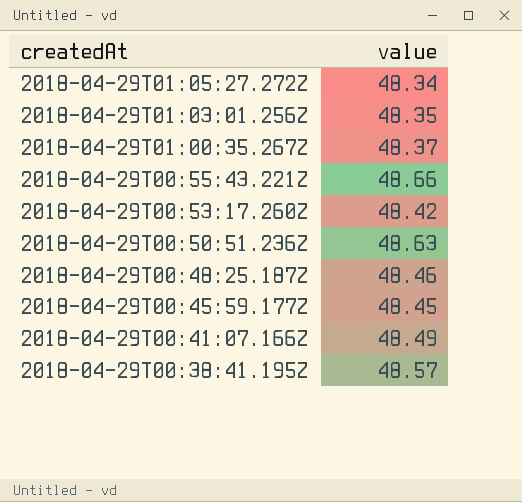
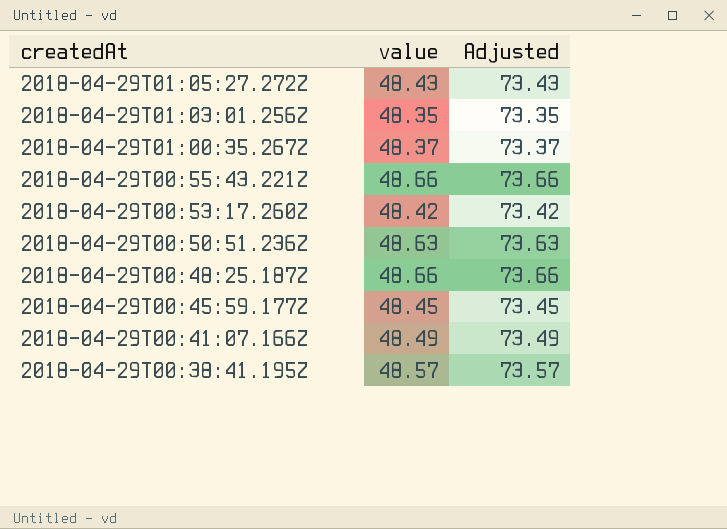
column Adjusted | formula: none -> [value] + 25
2018-04-29T01:05:27.272Z | value: 48.34 -> 48.43
2018-04-29T00:48:25.187Z | value: 48.46 -> 48.66

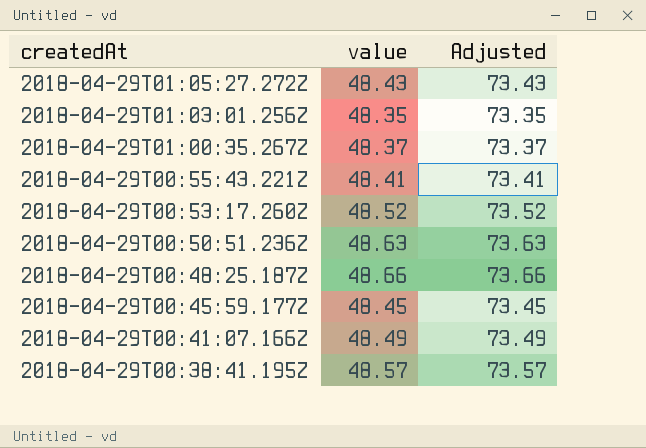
2018-04-29T00:55:43.221Z | value: 48.66 -> 48.41
2018-04-29T00:55:43.221Z | Adjusted: 73.66 -> 73.41
2018-04-29T00:53:17.260Z | value: 48.42 -> 48.52
2018-04-29T00:53:17.260Z | Adjusted: 73.42 -> 73.52

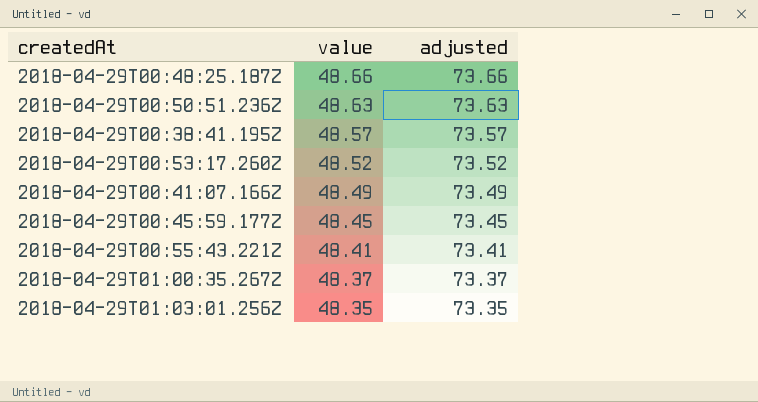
row order: createdAt descending -> value descending
column name: Adjusted -> adjusted
row 2018-04-29T01:05:27.272Z: 48.43 | 73.43 -> none

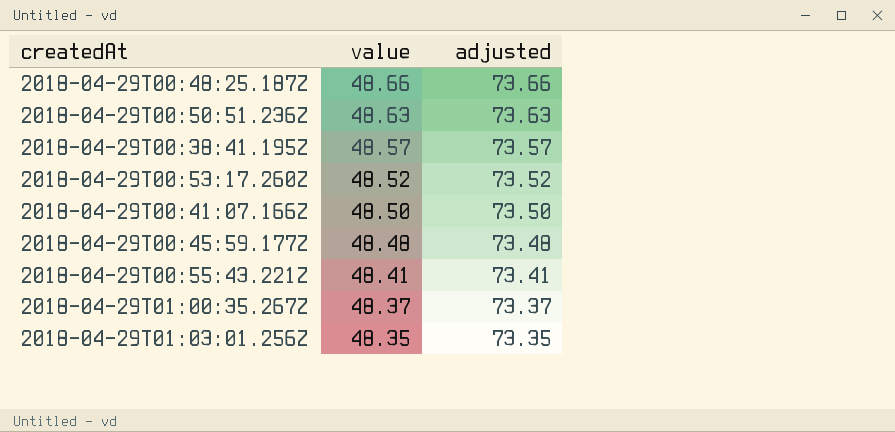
2018-04-29T00:41:07.166Z | value: 48.49 -> 48.50
2018-04-29T00:41:07.166Z | adjusted: 73.49 -> 73.50
2018-04-29T00:45:59.177Z | value: 48.45 -> 48.48
2018-04-29T00:45:59.177Z | adjusted: 73.45 -> 73.48

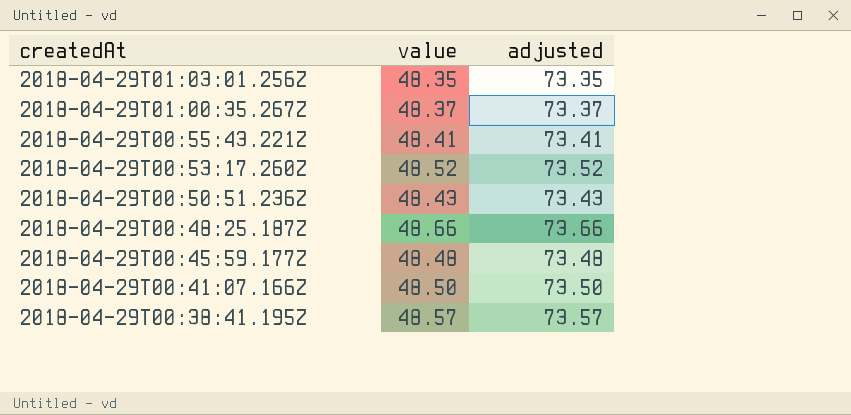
row order: value descending -> createdAt descending
2018-04-29T00:50:51.236Z | value: 48.63 -> 48.43
2018-04-29T00:50:51.236Z | adjusted: 73.63 -> 73.43

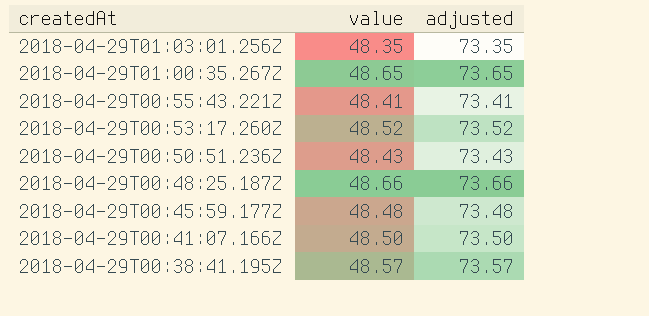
2018-04-29T01:00:35.267Z | value: 48.37 -> 48.65
2018-04-29T01:00:35.267Z | adjusted: 73.37 -> 73.65

